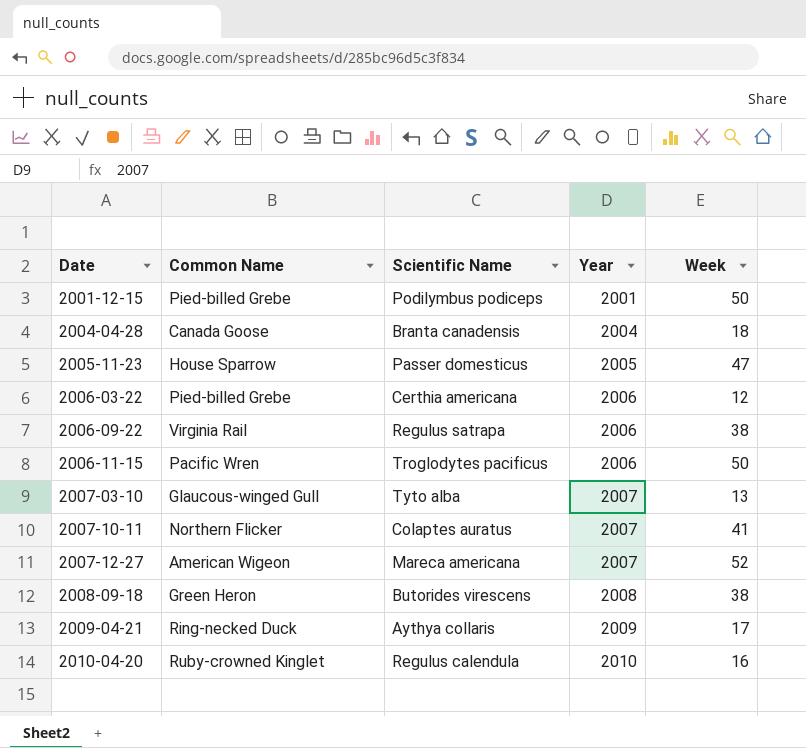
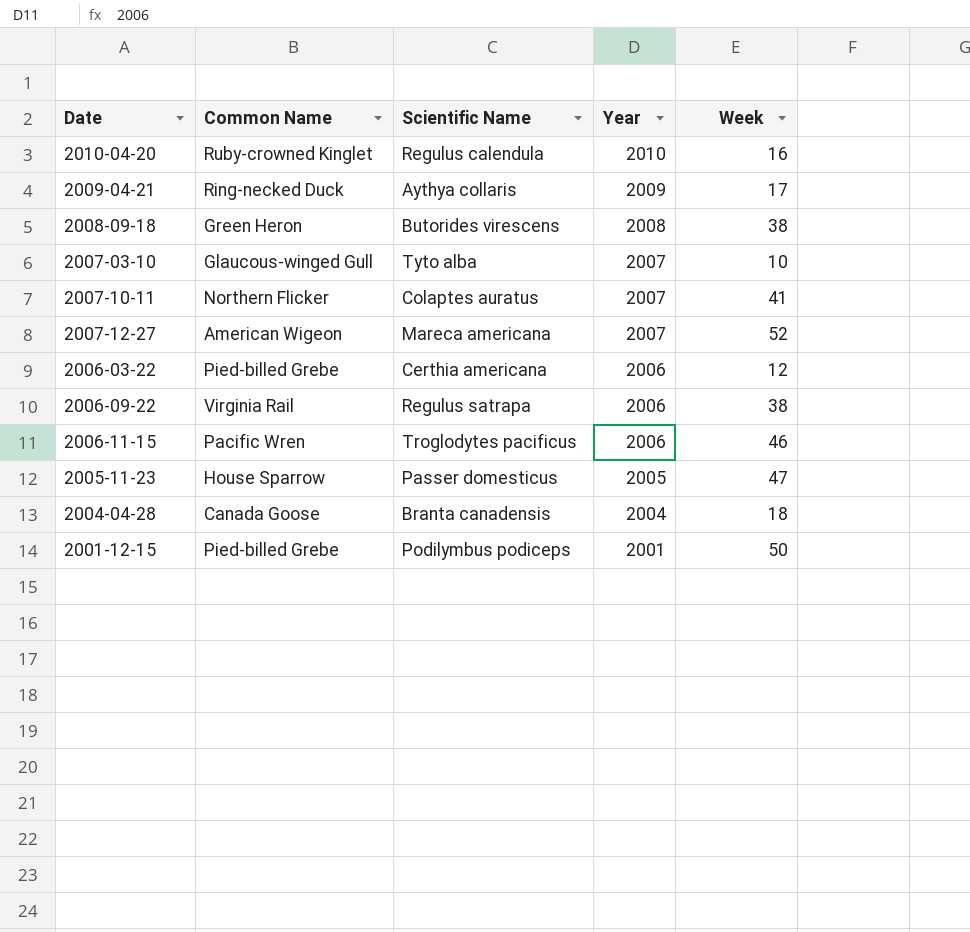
row order: Date ascending -> Year descending
2007-03-10 | Week: 13 -> 10
2006-11-15 | Week: 50 -> 46

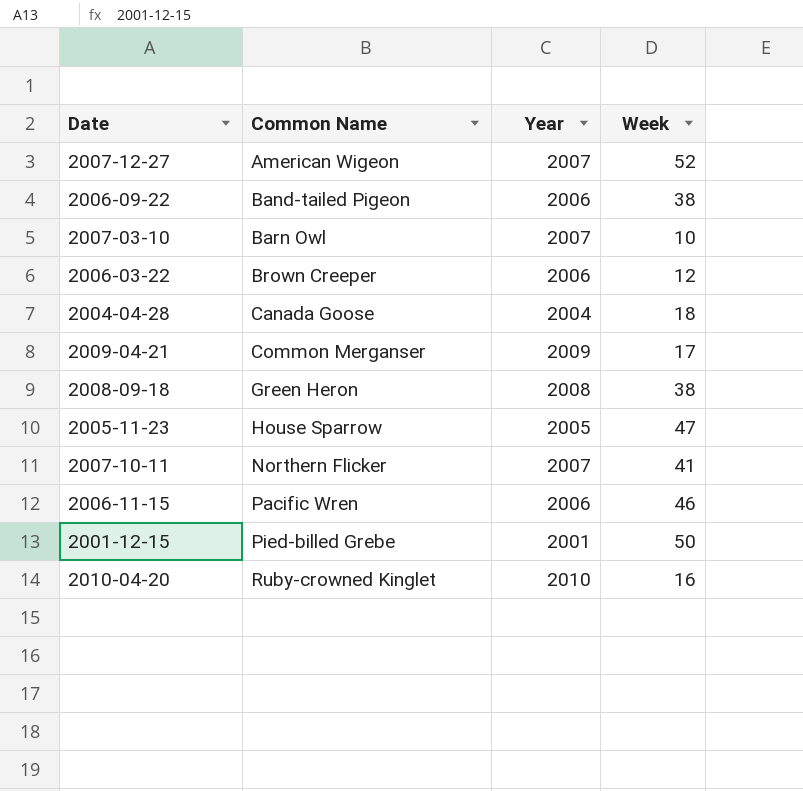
row order: Year descending -> Common Name ascending
column Scientific Name | position: 3 -> none
2006-09-22 | Common Name: Virginia Rail -> Band-tailed Pigeon
2007-03-10 | Common Name: Glaucous-winged Gull -> Barn Owl
2006-03-22 | Common Name: Pied-billed Grebe -> Brown Creeper
2009-04-21 | Common Name: Ring-necked Duck -> Common Merganser

